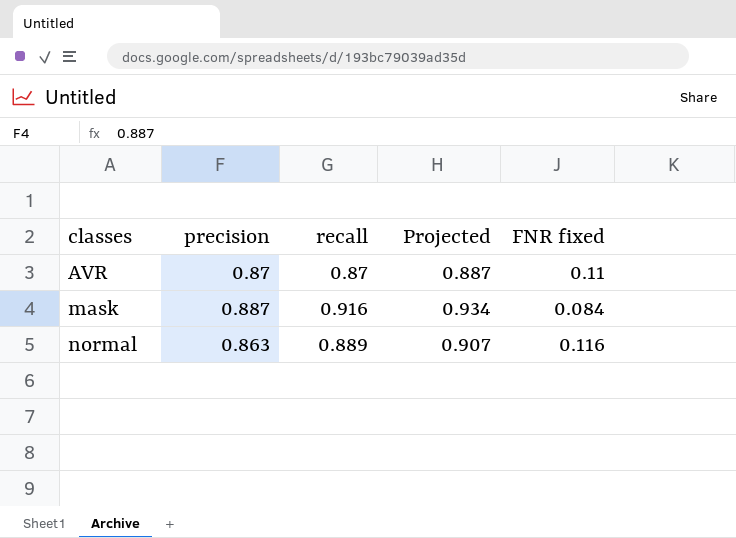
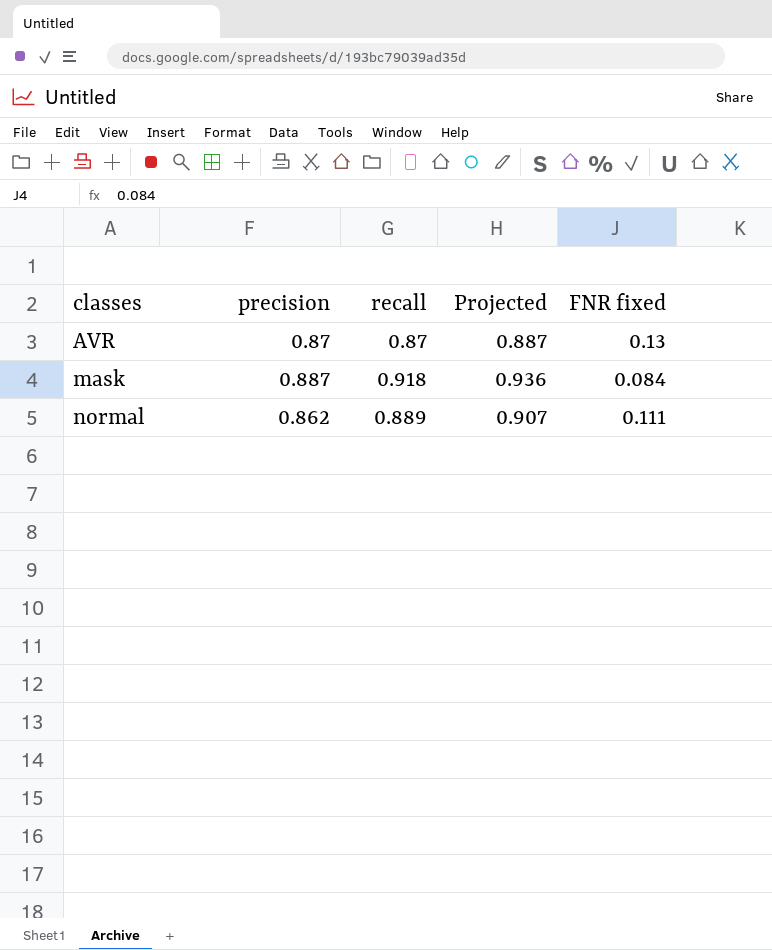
AVR | FNR fixed: 0.11 -> 0.13
mask | recall: 0.916 -> 0.918
mask | Projected: 0.934 -> 0.936
normal | precision: 0.863 -> 0.862
normal | FNR fixed: 0.116 -> 0.111

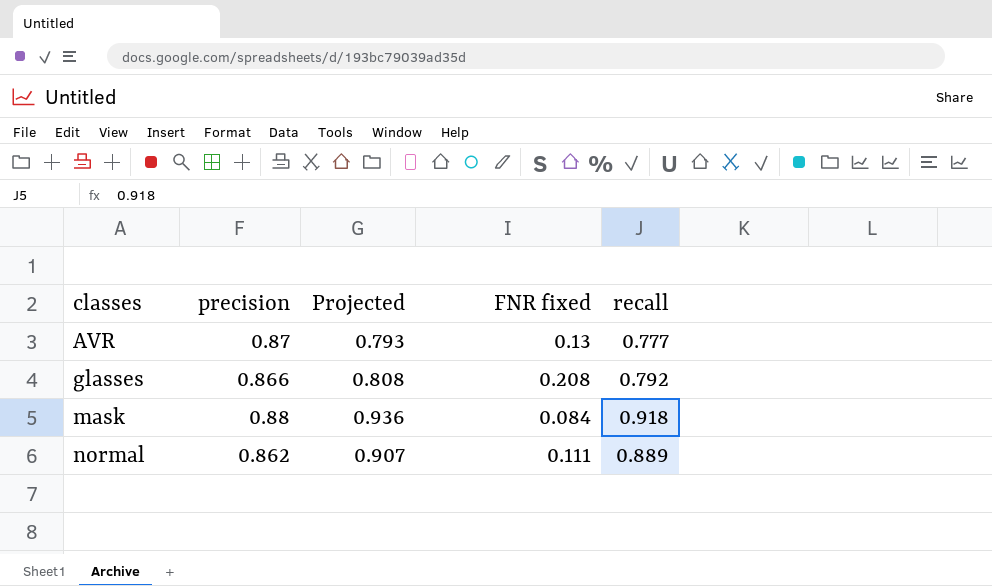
column recall | position: 3 -> 5
AVR | Projected: 0.887 -> 0.793
AVR | recall: 0.87 -> 0.777
row glasses: none -> 0.866 | 0.808 | 0.208 | 0.792
mask | precision: 0.887 -> 0.88

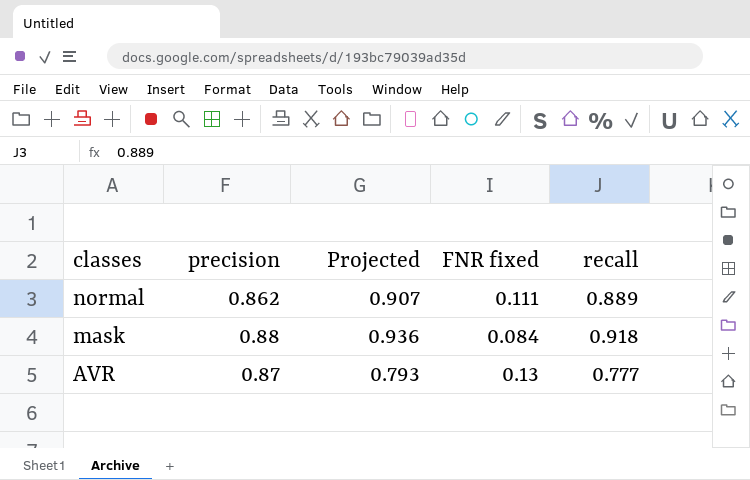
row order: classes ascending -> classes descending
row glasses: 0.866 | 0.808 | 0.208 | 0.792 -> none

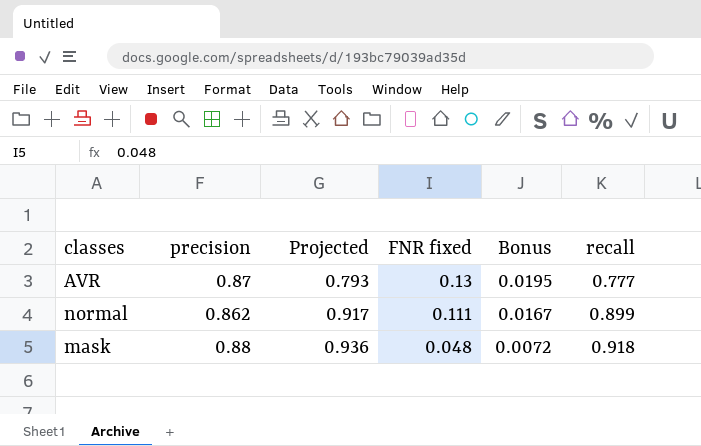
row order: classes descending -> Projected ascending
column Bonus | formula: none -> [FNR fixed] * 0.15
normal | Projected: 0.907 -> 0.917
normal | recall: 0.889 -> 0.899
mask | FNR fixed: 0.084 -> 0.048

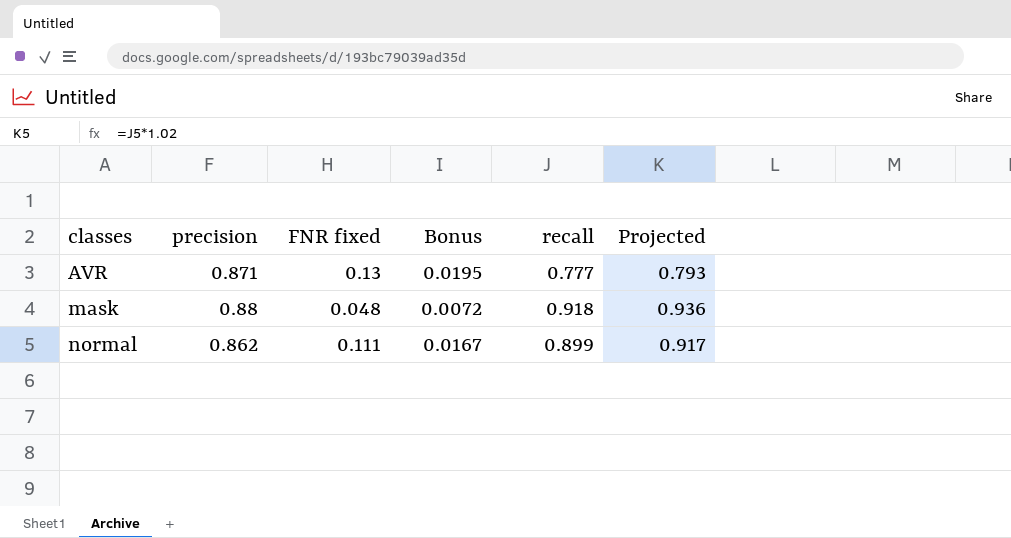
row order: Projected ascending -> classes ascending
column Projected | position: 3 -> 6
AVR | precision: 0.87 -> 0.871

